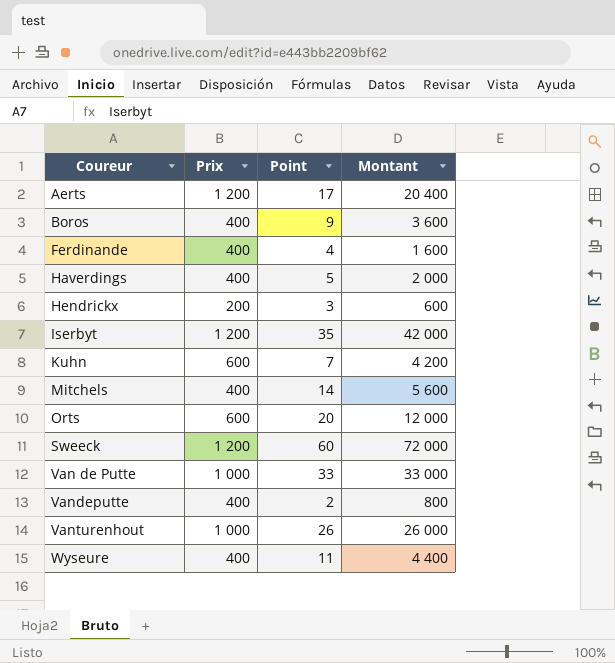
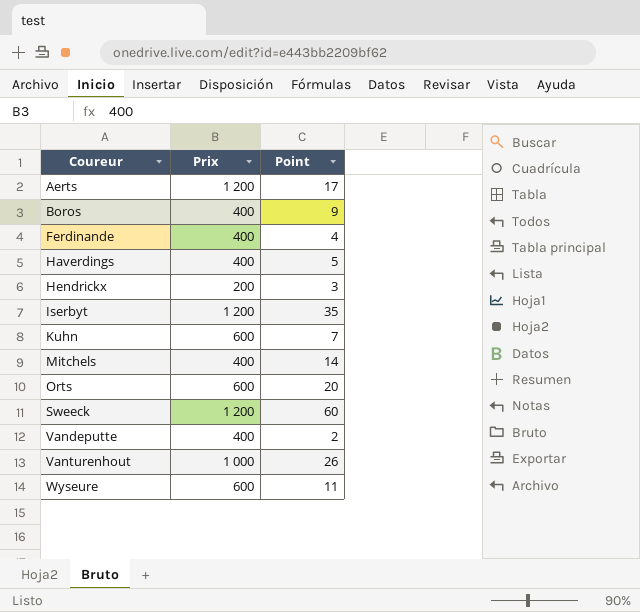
column Montant | formula: [Prix] * [Point] -> none
row Van de Putte: 1 000 | 33 | 33 000 -> none
Wyseure | Prix: 400 -> 600

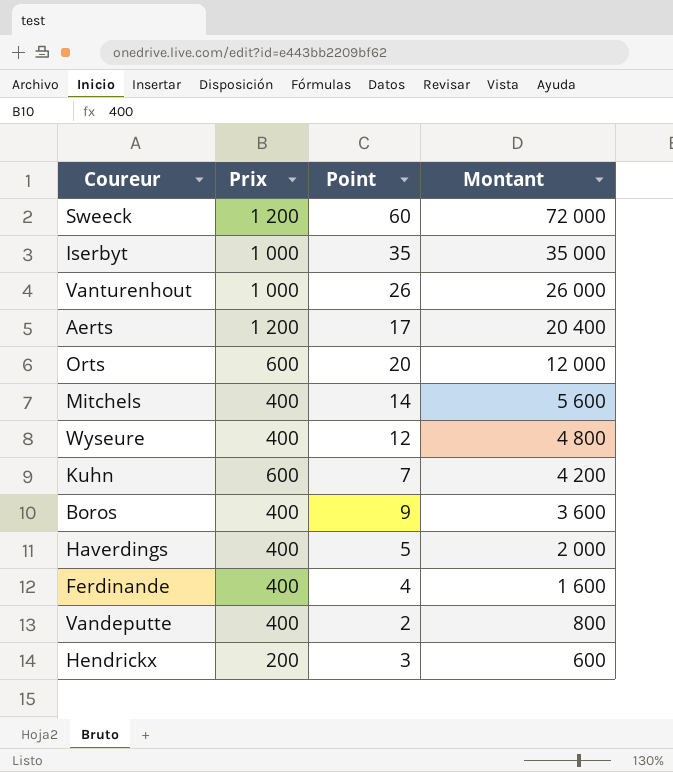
row order: Coureur ascending -> Montant descending
column Montant | formula: none -> [Prix] * [Point]
Iserbyt | Prix: 1 200 -> 1 000
Wyseure | Prix: 600 -> 400
Wyseure | Point: 11 -> 12

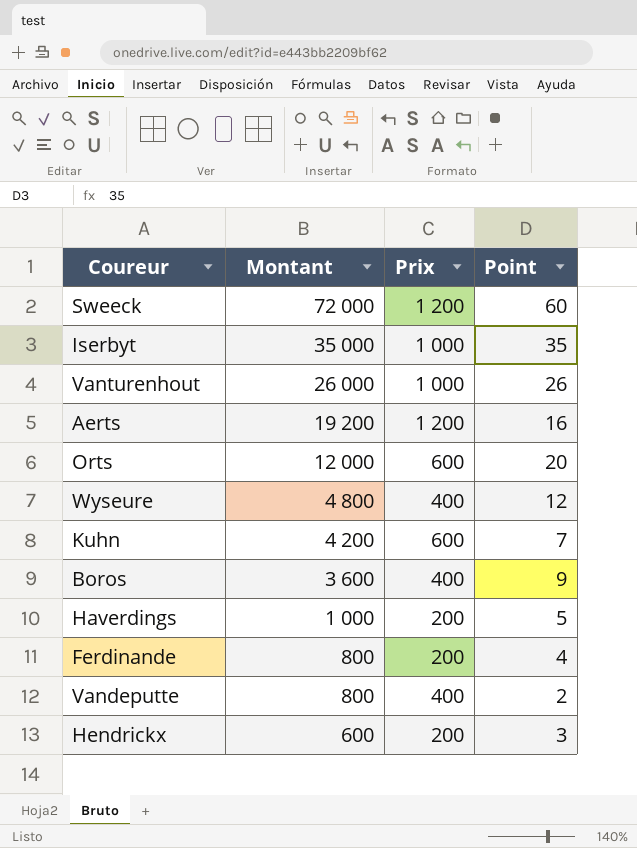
column Montant | position: 4 -> 2
row Mitchels: 400 | 14 | 5 600 -> none
Aerts | Montant: 20 400 -> 19 200
Aerts | Point: 17 -> 16
Haverdings | Montant: 2 000 -> 1 000
Haverdings | Prix: 400 -> 200
Ferdinande | Montant: 1 600 -> 800
Ferdinande | Prix: 400 -> 200

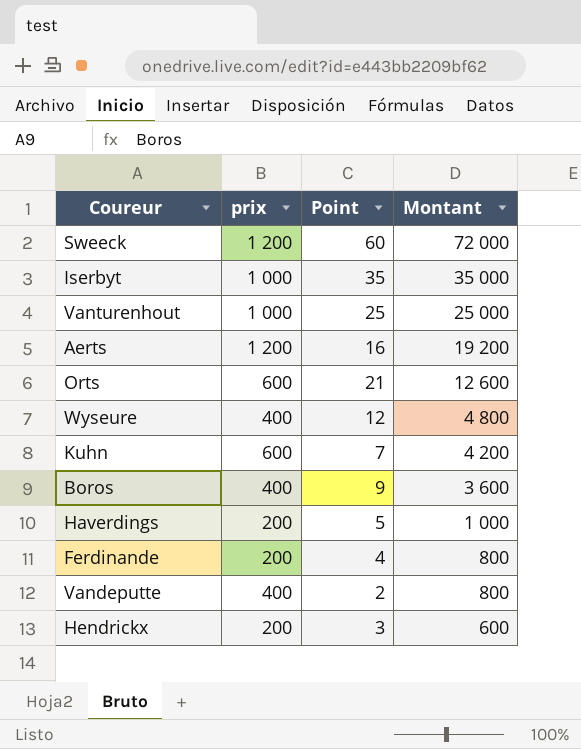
column name: Prix -> prix
column Montant | position: 2 -> 4
Vanturenhout | Point: 26 -> 25
Vanturenhout | Montant: 26 000 -> 25 000
Orts | Point: 20 -> 21
Orts | Montant: 12 000 -> 12 600

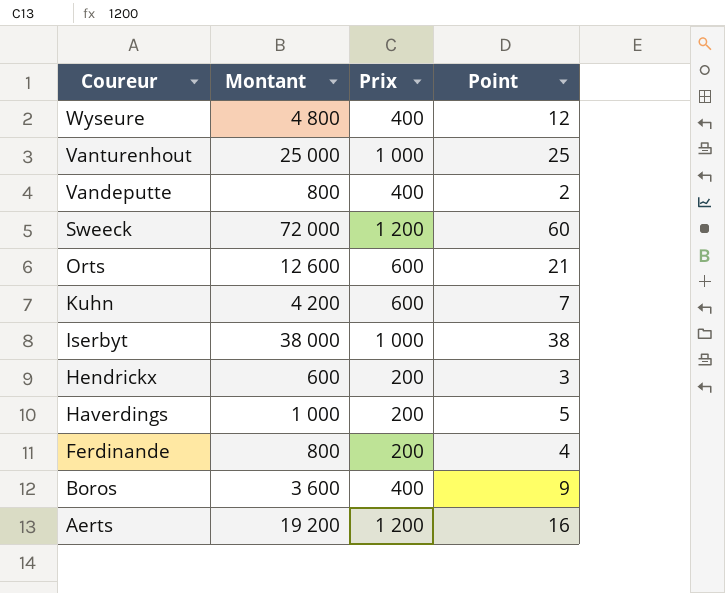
row order: Montant descending -> Coureur descending
column Montant | position: 4 -> 2
column name: prix -> Prix
Iserbyt | Montant: 35 000 -> 38 000
Iserbyt | Point: 35 -> 38

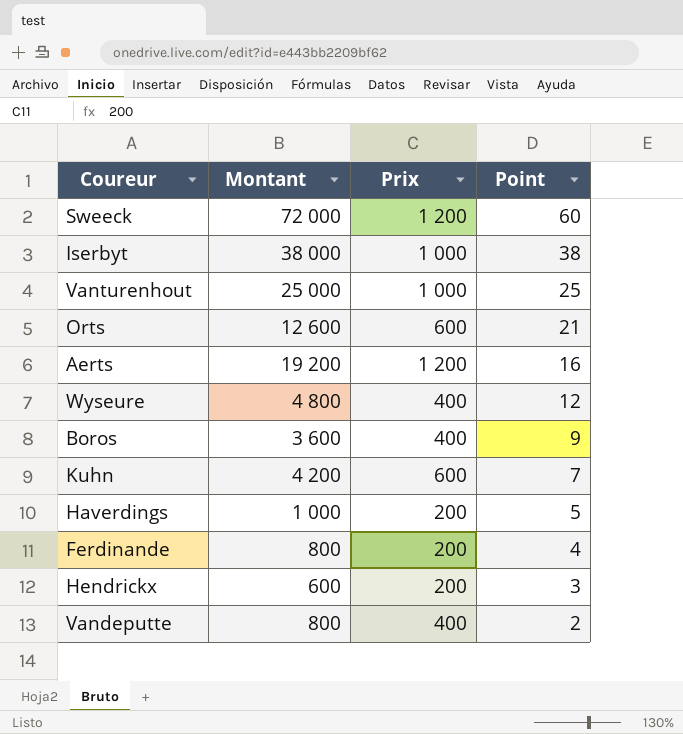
row order: Coureur descending -> Point descending

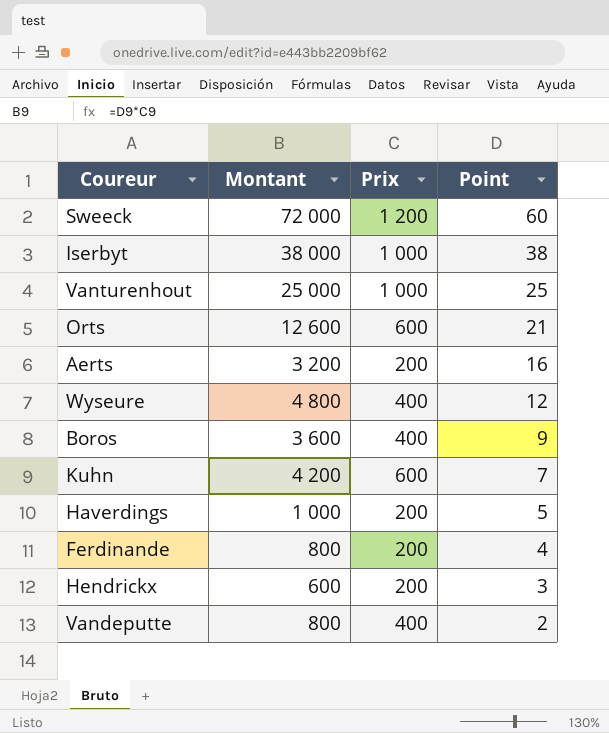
Aerts | Montant: 19 200 -> 3 200
Aerts | Prix: 1 200 -> 200

